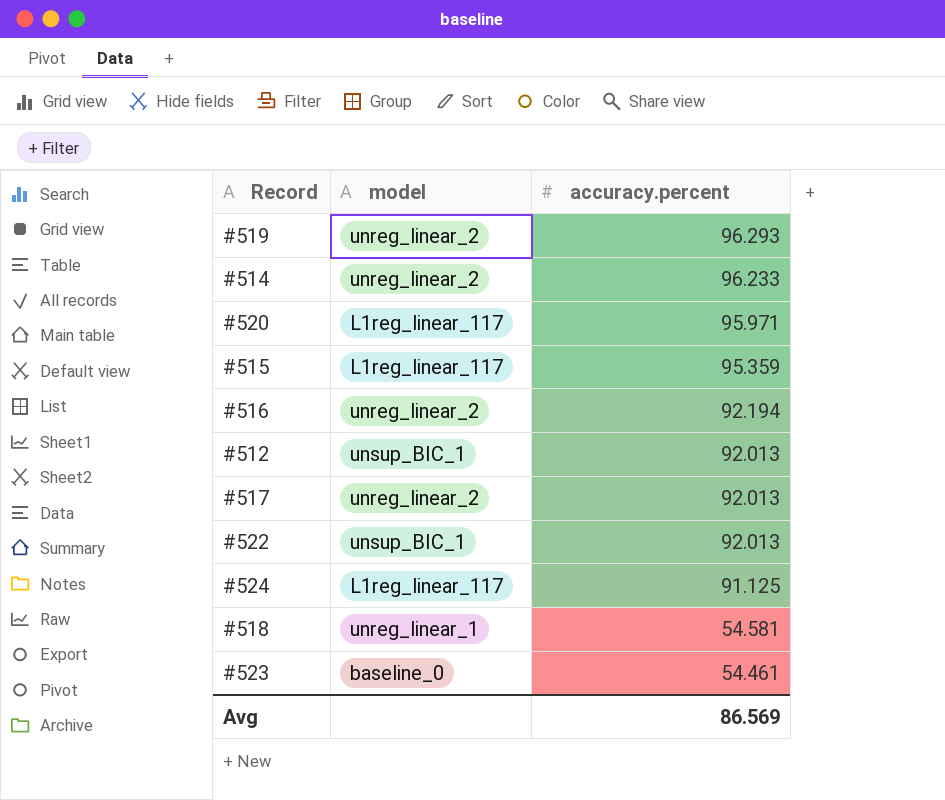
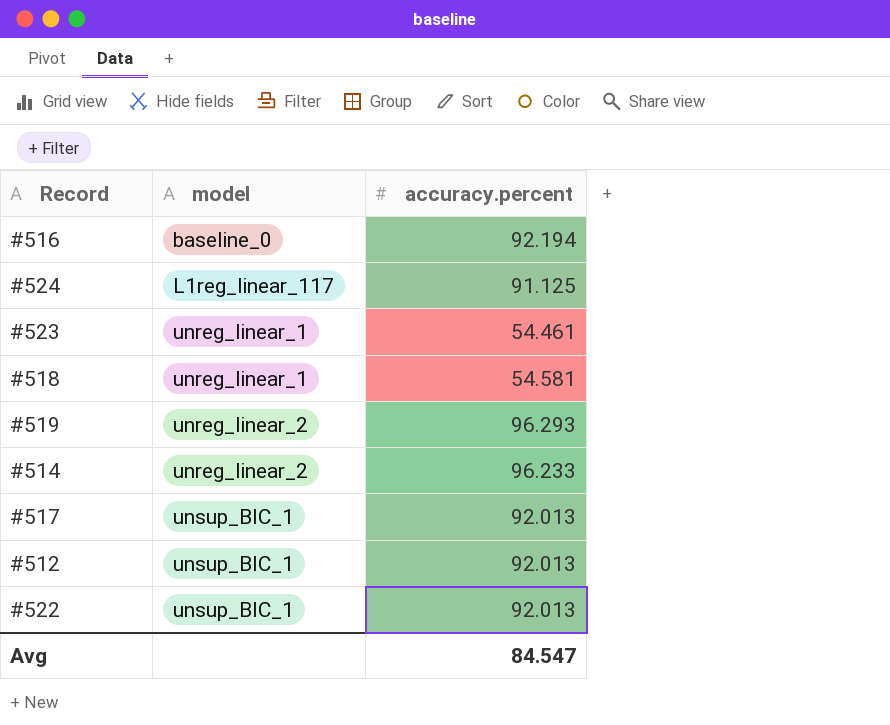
row order: accuracy.percent descending -> model ascending
row #520: L1reg_linear_117 | 95.971 -> none
row #515: L1reg_linear_117 | 95.359 -> none
#516 | model: unreg_linear_2 -> baseline_0
#523 | model: baseline_0 -> unreg_linear_1
#517 | model: unreg_linear_2 -> unsup_BIC_1
Avg | accuracy.percent: 86.569 -> 84.547

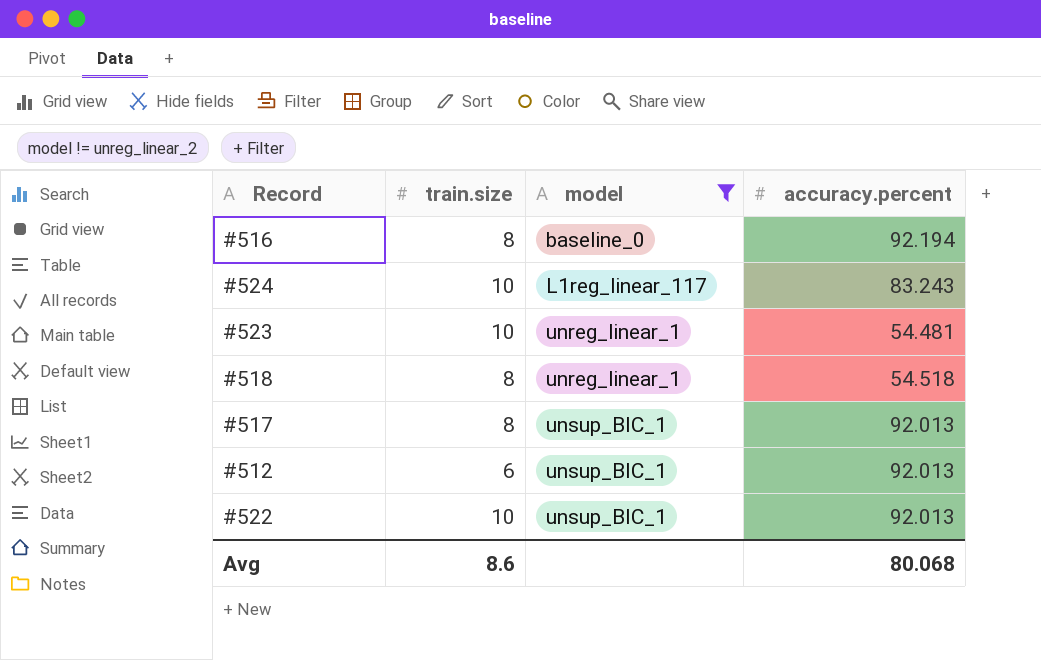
filter: none -> model != unreg_linear_2
column train.size | position: none -> 2
#524 | accuracy.percent: 91.125 -> 83.243
#523 | accuracy.percent: 54.461 -> 54.481
#518 | accuracy.percent: 54.581 -> 54.518
Avg | accuracy.percent: 84.547 -> 80.068

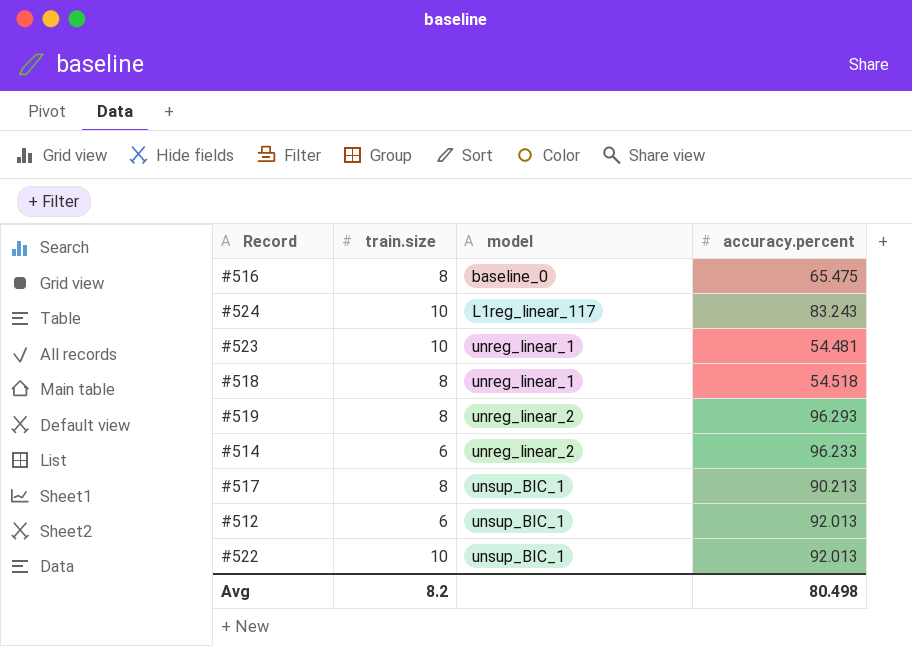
filter: model != unreg_linear_2 -> none
#516 | accuracy.percent: 92.194 -> 65.475
#517 | accuracy.percent: 92.013 -> 90.213
Avg | train.size: 8.6 -> 8.2
Avg | accuracy.percent: 80.068 -> 80.498

